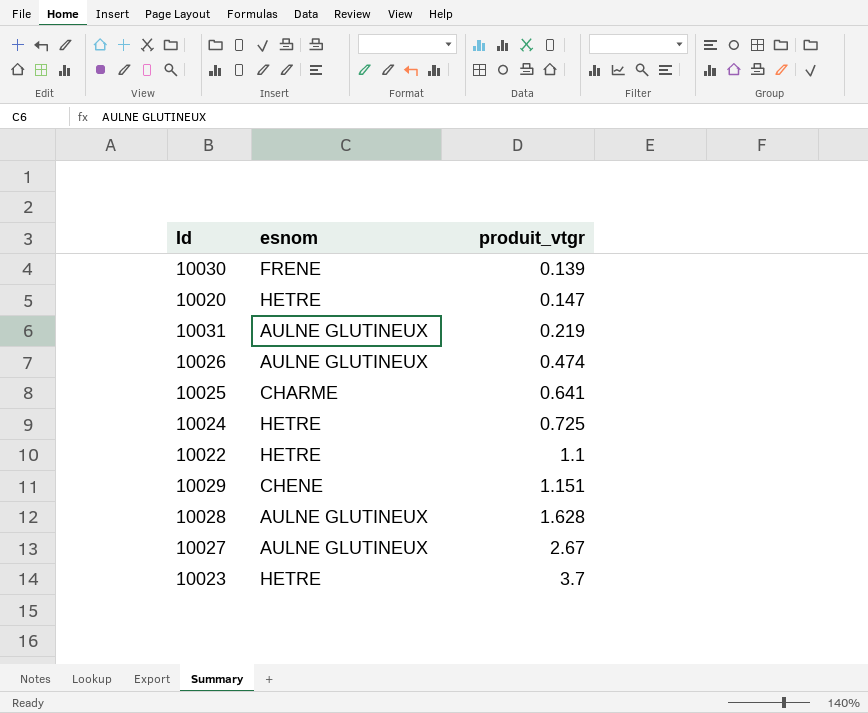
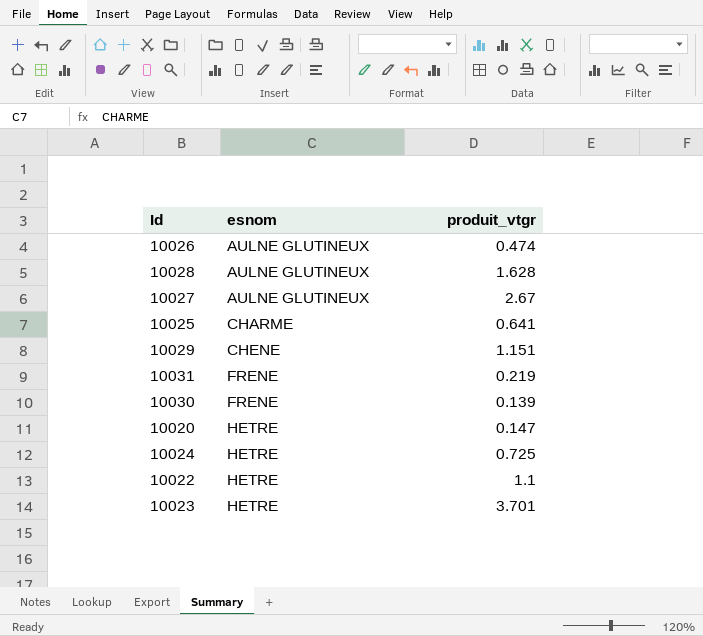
row order: produit_vtgr ascending -> esnom ascending
10031 | esnom: AULNE GLUTINEUX -> FRENE
10023 | produit_vtgr: 3.7 -> 3.701

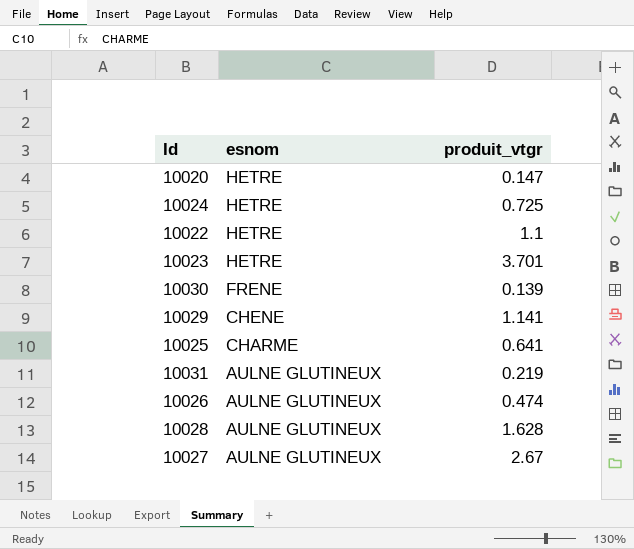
row order: esnom ascending -> esnom descending
10029 | produit_vtgr: 1.151 -> 1.141
10031 | esnom: FRENE -> AULNE GLUTINEUX

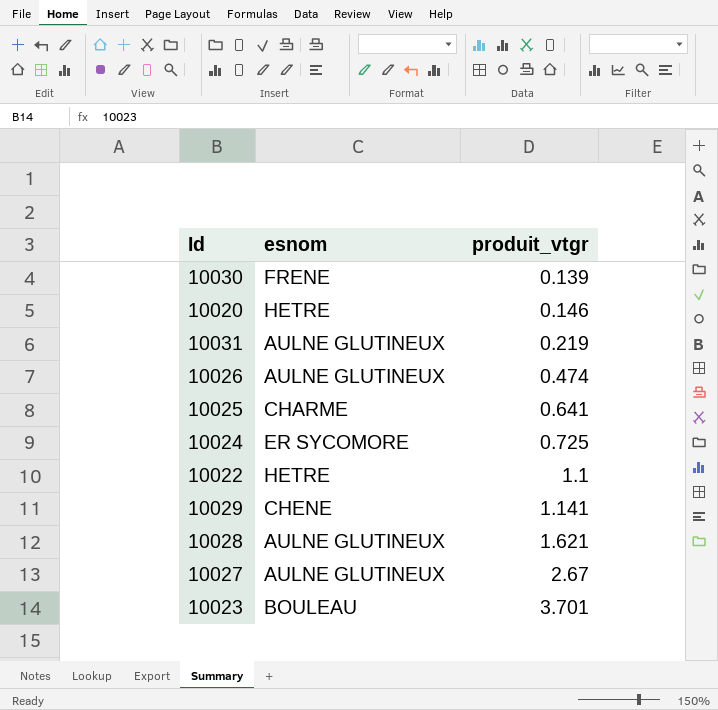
row order: esnom descending -> produit_vtgr ascending
10020 | produit_vtgr: 0.147 -> 0.146
10024 | esnom: HETRE -> ER SYCOMORE
10028 | produit_vtgr: 1.628 -> 1.621
10023 | esnom: HETRE -> BOULEAU

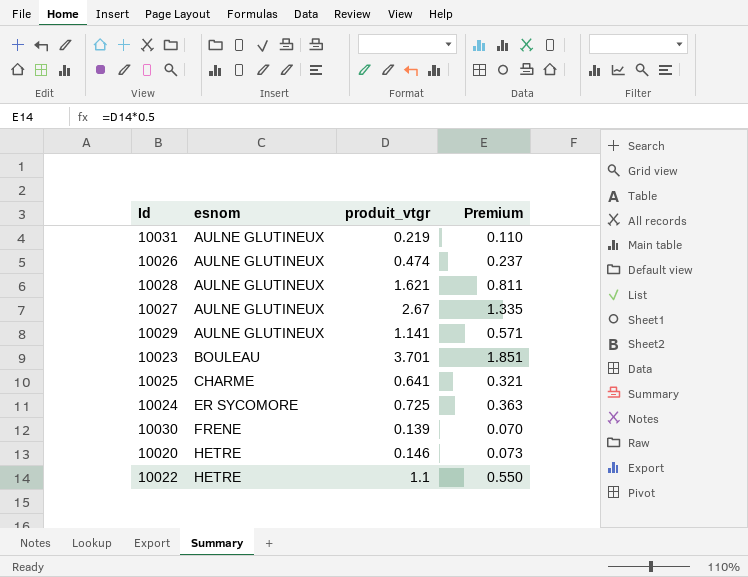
row order: produit_vtgr ascending -> esnom ascending
column Premium | formula: none -> [produit_vtgr] * 0.5
10029 | esnom: CHENE -> AULNE GLUTINEUX

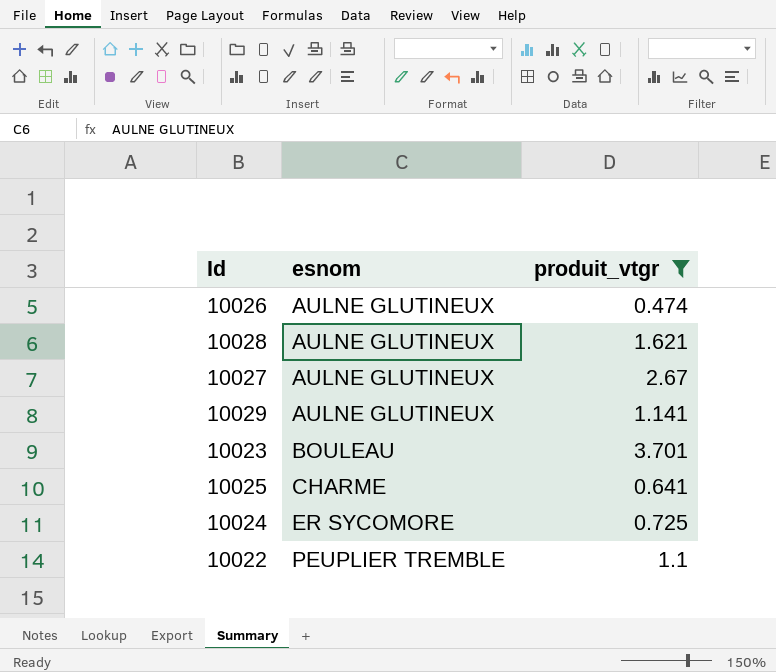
filter: none -> produit_vtgr >= 0.474
column Premium | formula: [produit_vtgr] * 0.5 -> none
10022 | esnom: HETRE -> PEUPLIER TREMBLE

